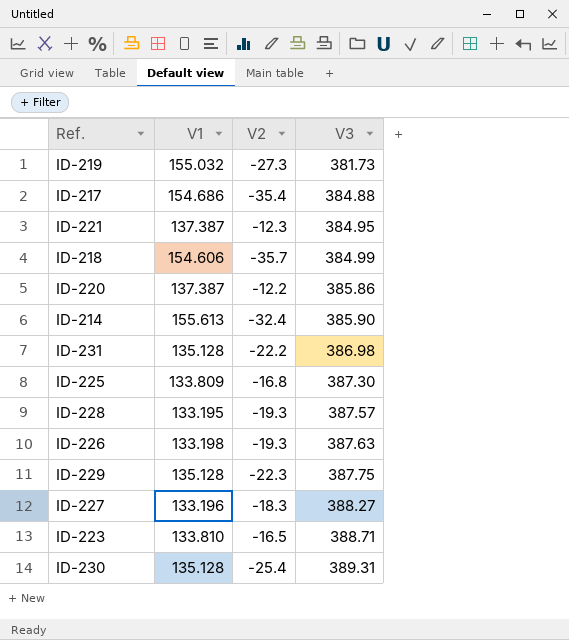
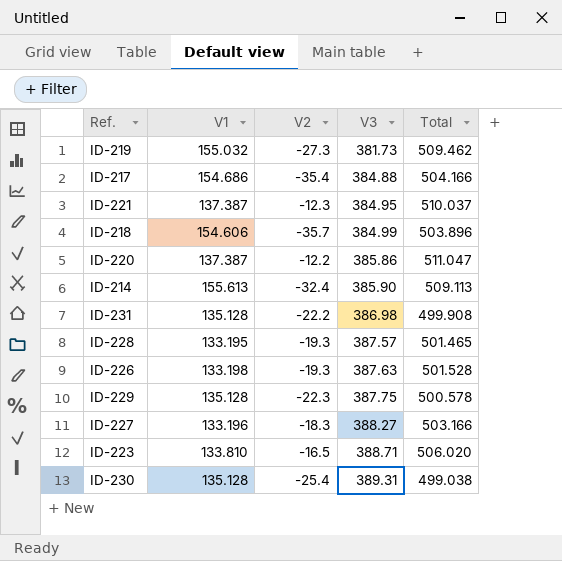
column Total | formula: none -> [V1] + [V2] + [V3]
row ID-225: 133.809 | -16.8 | 387.30 -> none

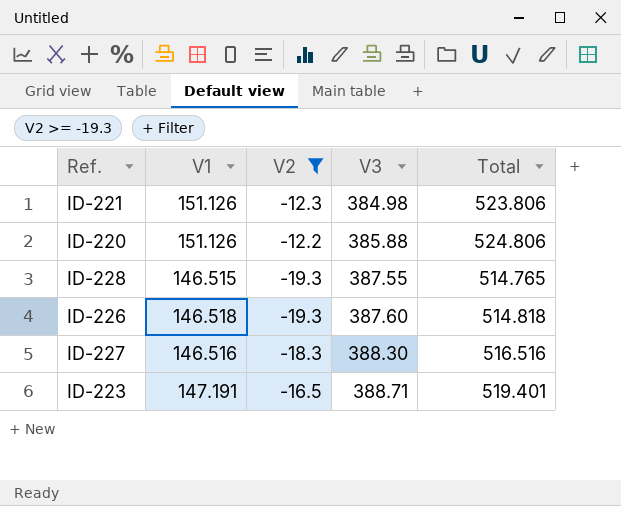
filter: none -> V2 >= -19.3
ID-221 | V1: 137.387 -> 151.126
ID-221 | V3: 384.95 -> 384.98
ID-221 | Total: 510.037 -> 523.806
ID-220 | V1: 137.387 -> 151.126
ID-220 | V3: 385.86 -> 385.88
ID-220 | Total: 511.047 -> 524.806
ID-228 | V1: 133.195 -> 146.515
ID-228 | V3: 387.57 -> 387.55
ID-228 | Total: 501.465 -> 514.765
ID-226 | V1: 133.198 -> 146.518
ID-226 | V3: 387.63 -> 387.60
ID-226 | Total: 501.528 -> 514.818
ID-227 | V1: 133.196 -> 146.516
ID-227 | V3: 388.27 -> 388.30
ID-227 | Total: 503.166 -> 516.516
ID-223 | V1: 133.810 -> 147.191
ID-223 | Total: 506.020 -> 519.401

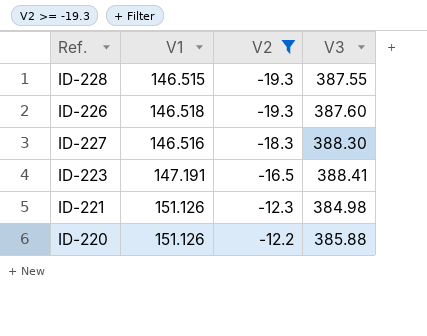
row order: V3 ascending -> V2 ascending
column Total | formula: [V1] + [V2] + [V3] -> none
ID-223 | V3: 388.71 -> 388.41

